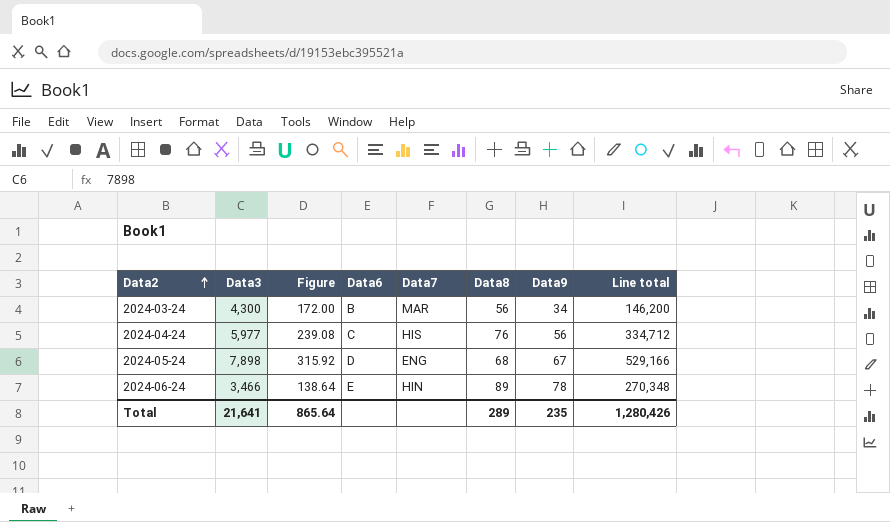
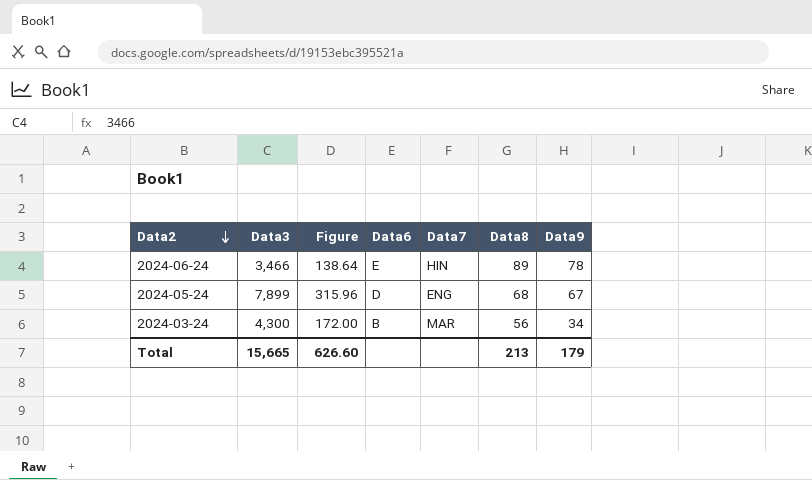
row order: Data2 ascending -> Data2 descending
column Line total | formula: [Data3] * [Data9] -> none
row 2024-04-24: 5,977 | 239.08 | C | HIS | 76 | 56 | 334,712 -> none
2024-05-24 | Data3: 7,898 -> 7,899
2024-05-24 | Figure: 315.92 -> 315.96
Total | Data3: 21,641 -> 15,665
Total | Figure: 865.64 -> 626.60
Total | Data8: 289 -> 213
Total | Data9: 235 -> 179

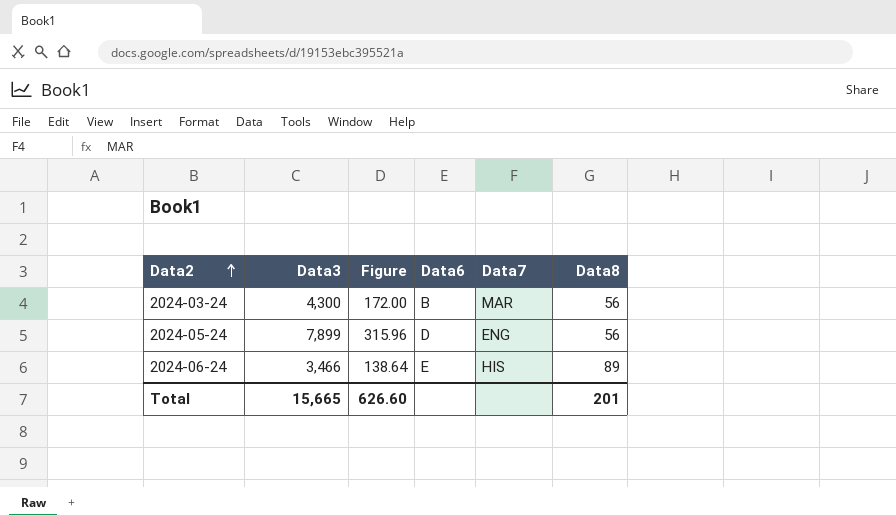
row order: Data2 descending -> Data2 ascending
column Data9 | position: 7 -> none
2024-05-24 | Data8: 68 -> 56
2024-06-24 | Data7: HIN -> HIS
Total | Data8: 213 -> 201

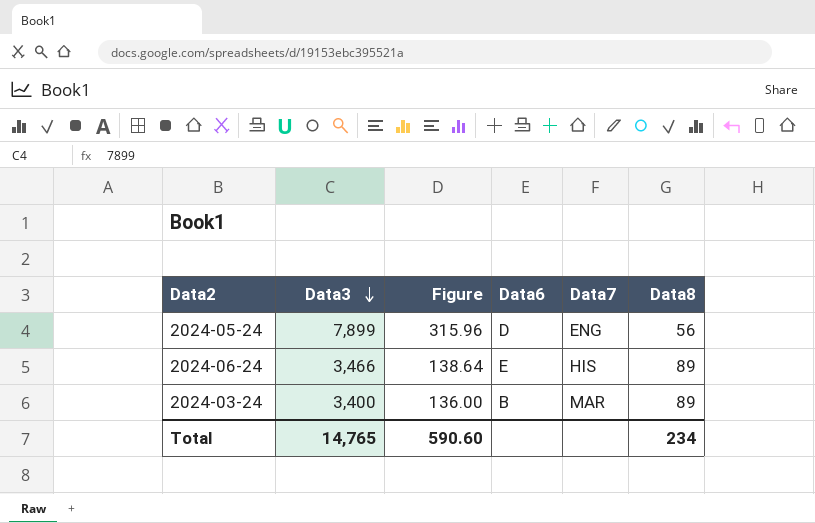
row order: Data2 ascending -> Data3 descending
2024-03-24 | Data3: 4,300 -> 3,400
2024-03-24 | Figure: 172.00 -> 136.00
2024-03-24 | Data8: 56 -> 89
Total | Data3: 15,665 -> 14,765
Total | Figure: 626.60 -> 590.60
Total | Data8: 201 -> 234

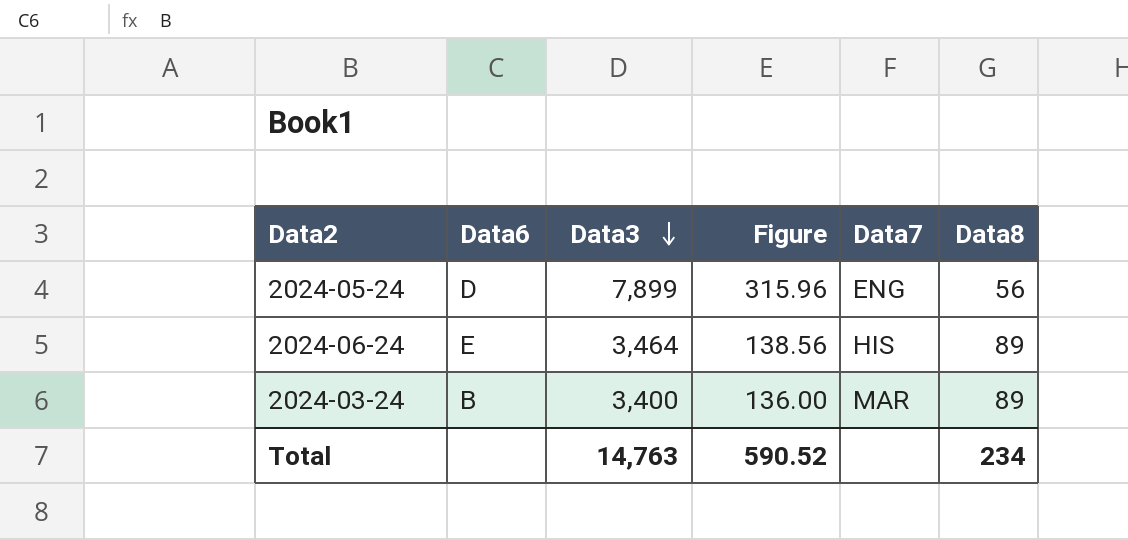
column Data6 | position: 4 -> 2
2024-06-24 | Data3: 3,466 -> 3,464
2024-06-24 | Figure: 138.64 -> 138.56
Total | Data3: 14,765 -> 14,763
Total | Figure: 590.60 -> 590.52

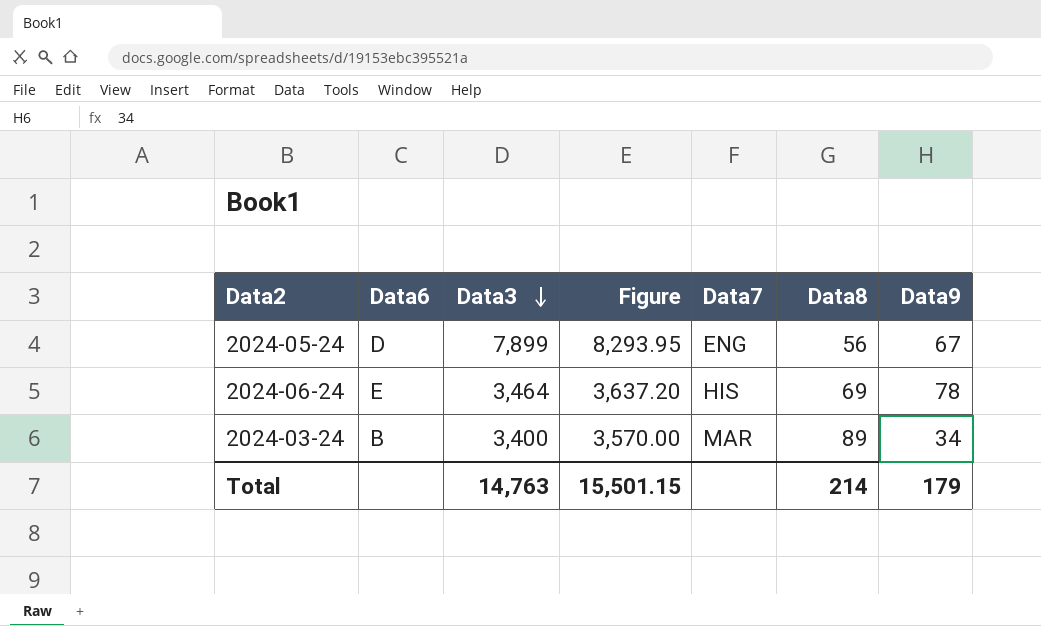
column Figure | formula: [Data3] * 0.04 -> [Data3] * 1.05
column Data9 | position: none -> 7
2024-06-24 | Data8: 89 -> 69
Total | Figure: 590.52 -> 15,501.15
Total | Data8: 234 -> 214

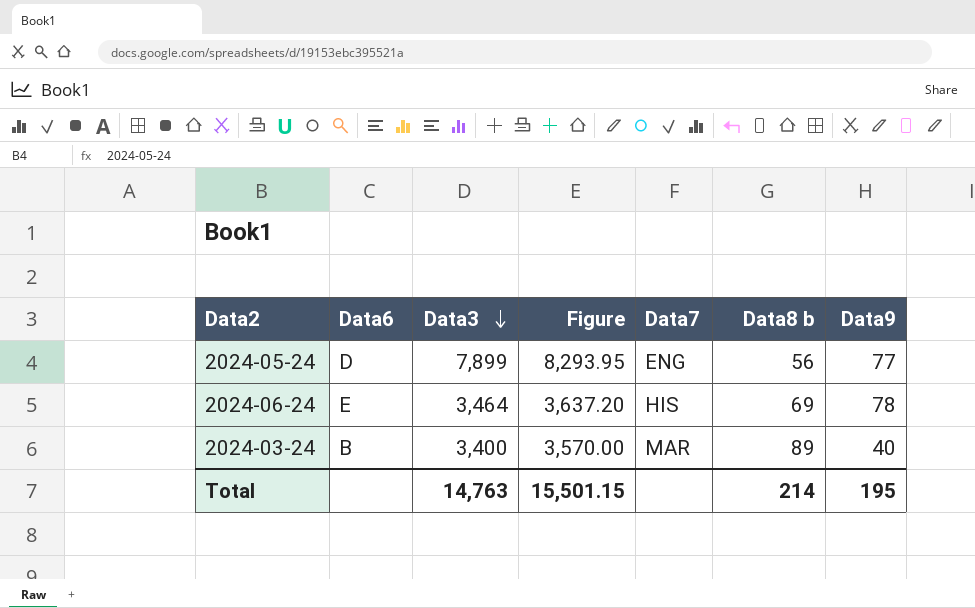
column name: Data8 -> Data8 b
2024-05-24 | Data9: 67 -> 77
2024-03-24 | Data9: 34 -> 40
Total | Data9: 179 -> 195

